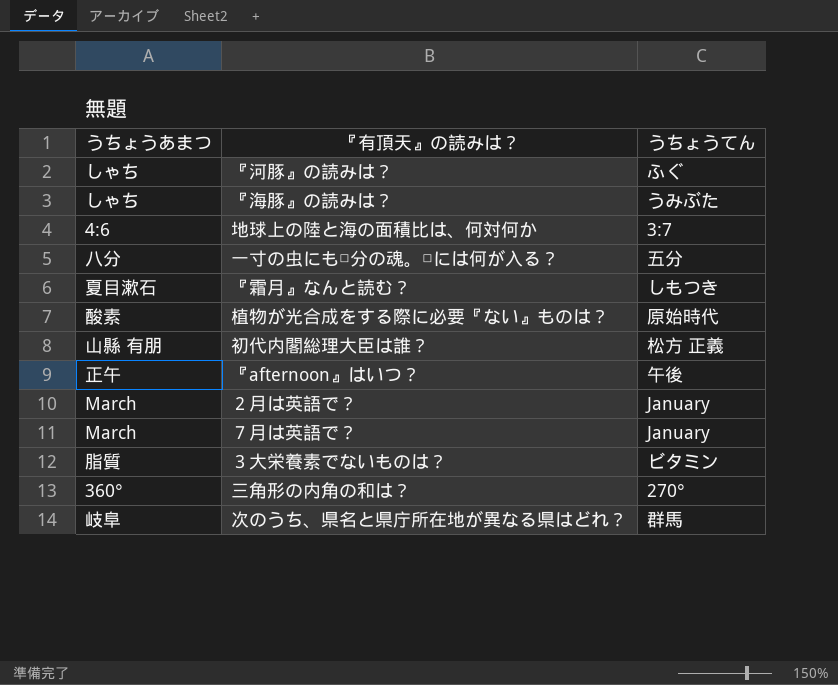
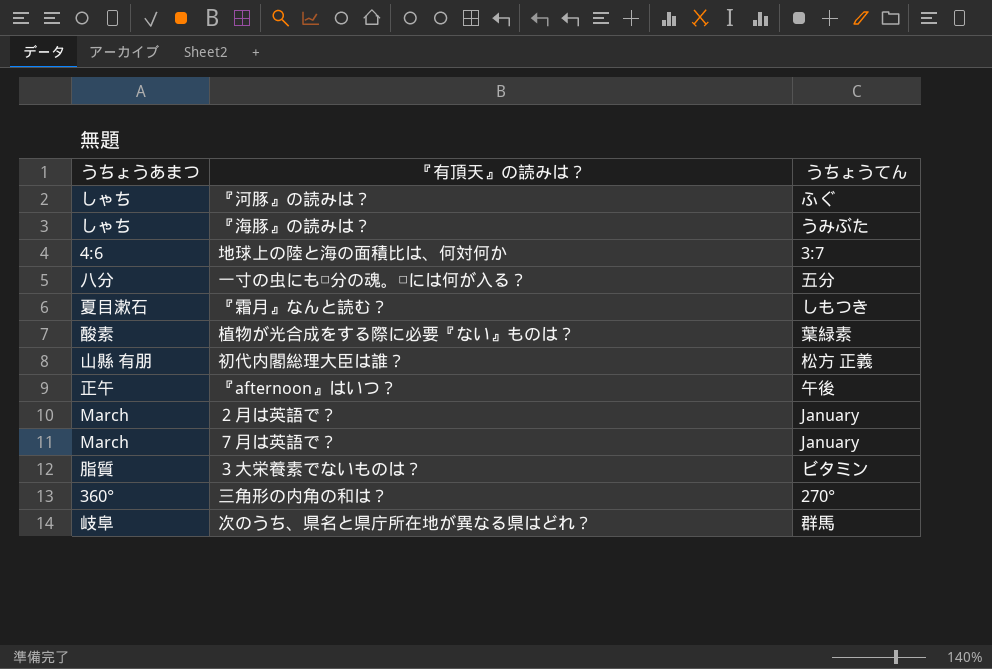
植物が光合成をする際に必要『ない』ものは？ | うちょうてん: 原始時代 -> 葉緑素

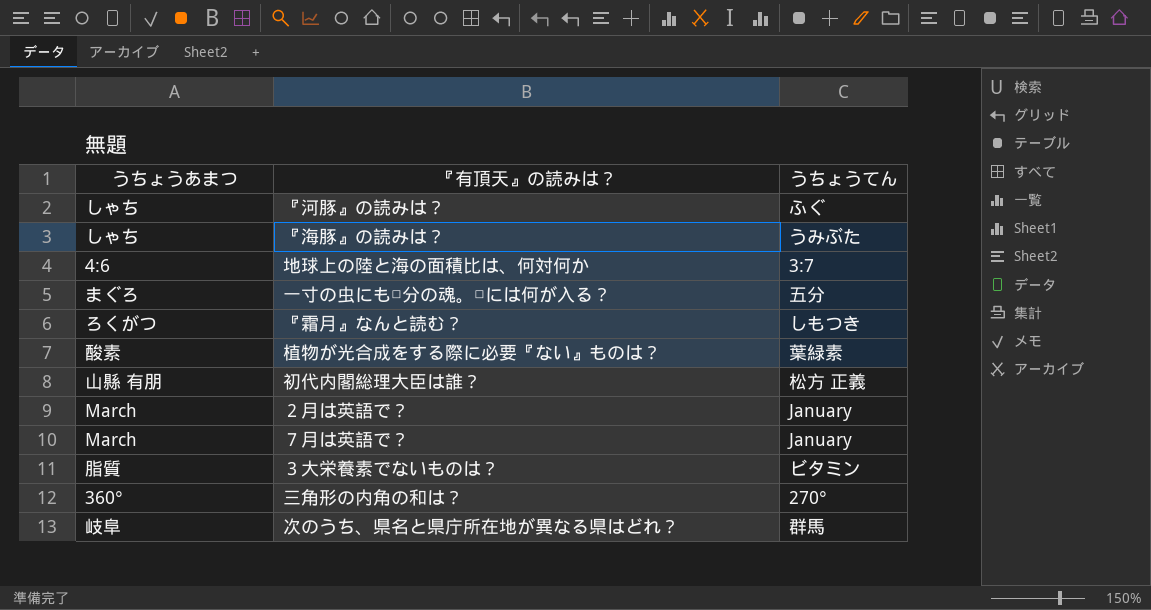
row 『afternoon』はいつ？: 正午 | 午後 -> none
一寸の虫にも□分の魂。□には何が入る？ | うちょうあまつ: 八分 -> まぐろ
『霜月』なんと読む？ | うちょうあまつ: 夏目漱石 -> ろくがつ

